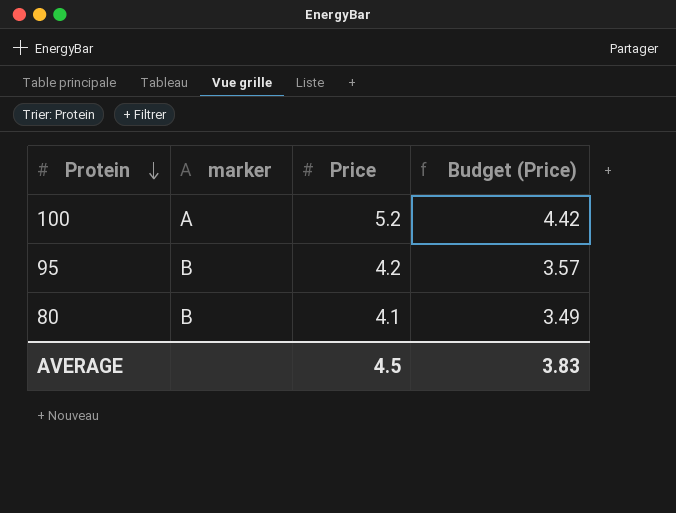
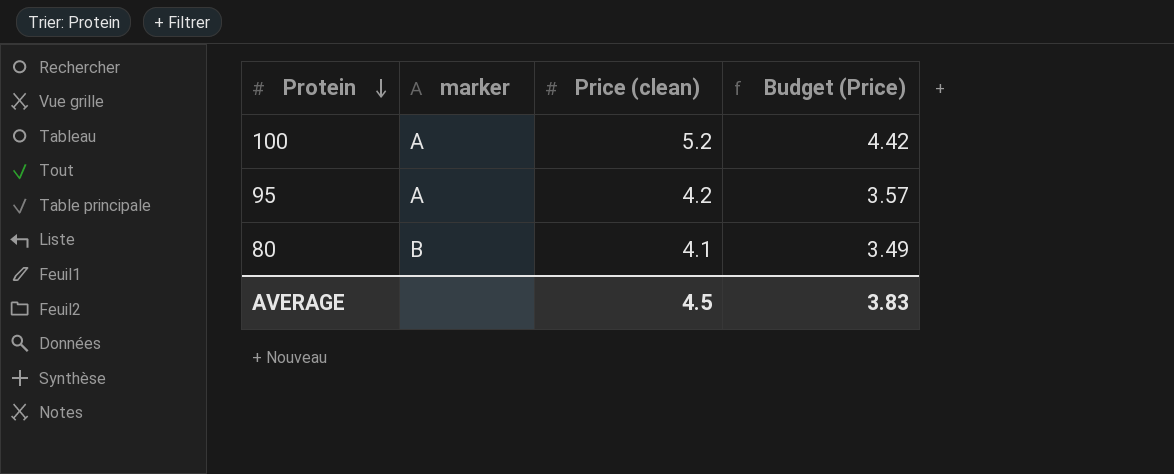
column name: Price -> Price (clean)
95 | marker: B -> A

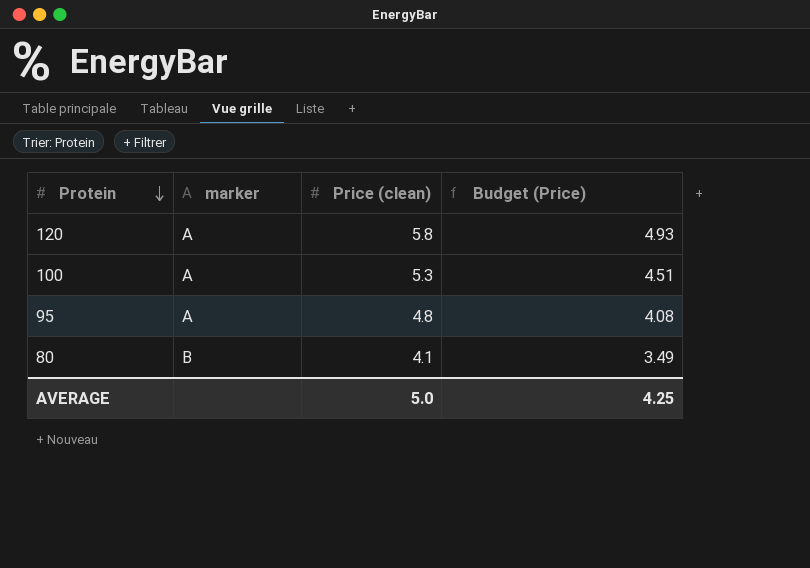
row 120: none -> A | 5.8 | 4.93
100 | Price (clean): 5.2 -> 5.3
100 | Budget (Price): 4.42 -> 4.51
95 | Price (clean): 4.2 -> 4.8
95 | Budget (Price): 3.57 -> 4.08
AVERAGE | Price (clean): 4.5 -> 5.0
AVERAGE | Budget (Price): 3.83 -> 4.25

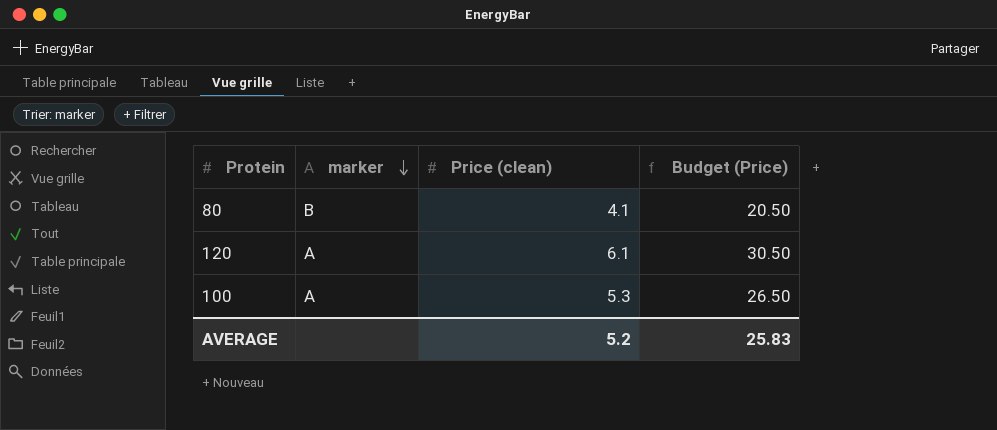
row order: Protein descending -> marker descending
column Budget (Price) | formula: [Price (clean)] * 0.85 -> [Price (clean)] * 5
row 95: A | 4.8 | 4.08 -> none
120 | Price (clean): 5.8 -> 6.1
AVERAGE | Price (clean): 5.0 -> 5.2
AVERAGE | Budget (Price): 4.25 -> 25.83

